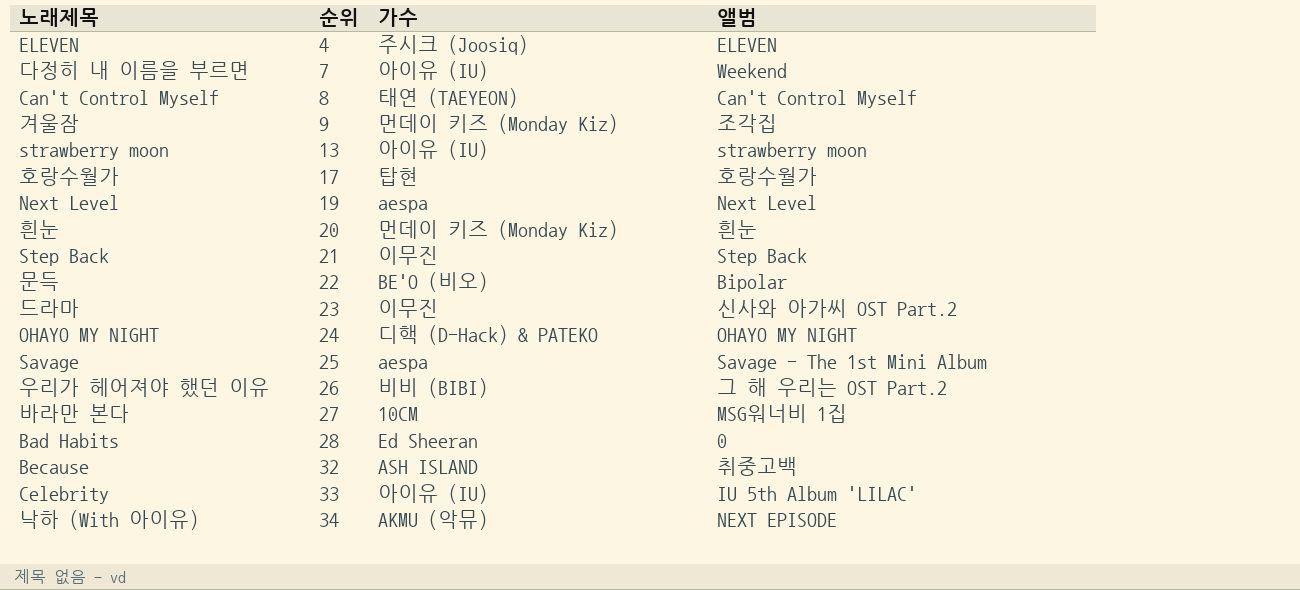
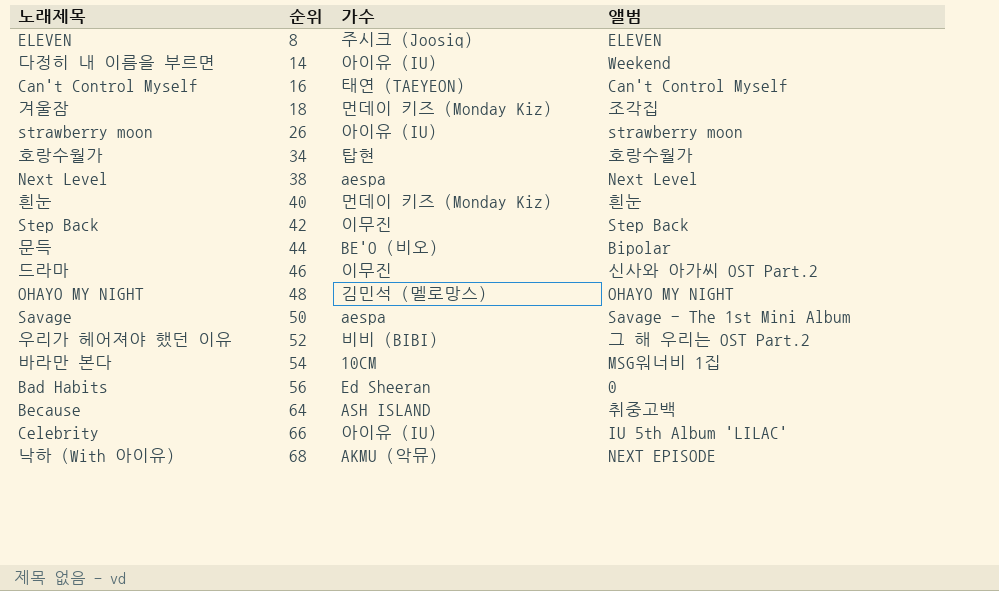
ELEVEN | 순위: 4 -> 8
다정히 내 이름을 부르면 | 순위: 7 -> 14
Can't Control Myself | 순위: 8 -> 16
겨울잠 | 순위: 9 -> 18
strawberry moon | 순위: 13 -> 26
호랑수월가 | 순위: 17 -> 34
Next Level | 순위: 19 -> 38
흰눈 | 순위: 20 -> 40
Step Back | 순위: 21 -> 42
문득 | 순위: 22 -> 44
드라마 | 순위: 23 -> 46
OHAYO MY NIGHT | 순위: 24 -> 48
OHAYO MY NIGHT | 가수: 디핵 (D-Hack) & PATEKO -> 김민석 (멜로망스)
Savage | 순위: 25 -> 50
우리가 헤어져야 했던 이유 | 순위: 26 -> 52
바라만 본다 | 순위: 27 -> 54
Bad Habits | 순위: 28 -> 56
Because | 순위: 32 -> 64
Celebrity | 순위: 33 -> 66
낙하 (With 아이유) | 순위: 34 -> 68

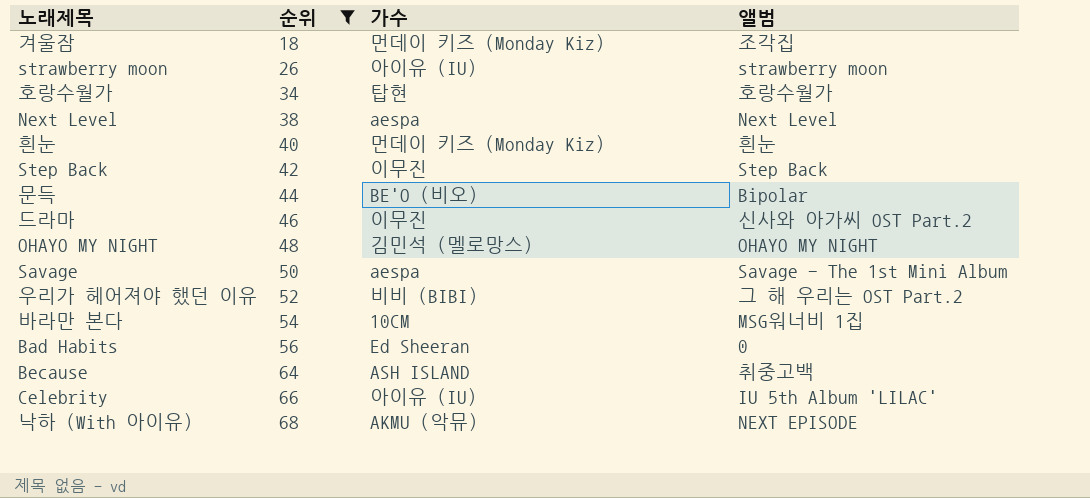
filter: none -> 순위 >= 18

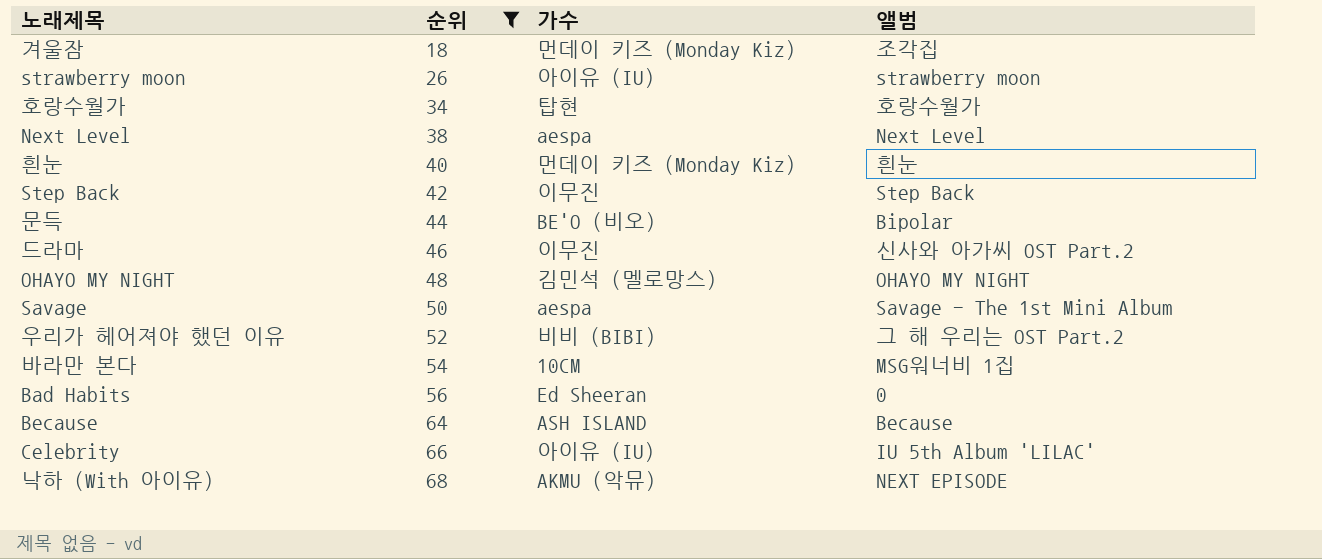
Because | 앨범: 취중고백 -> Because

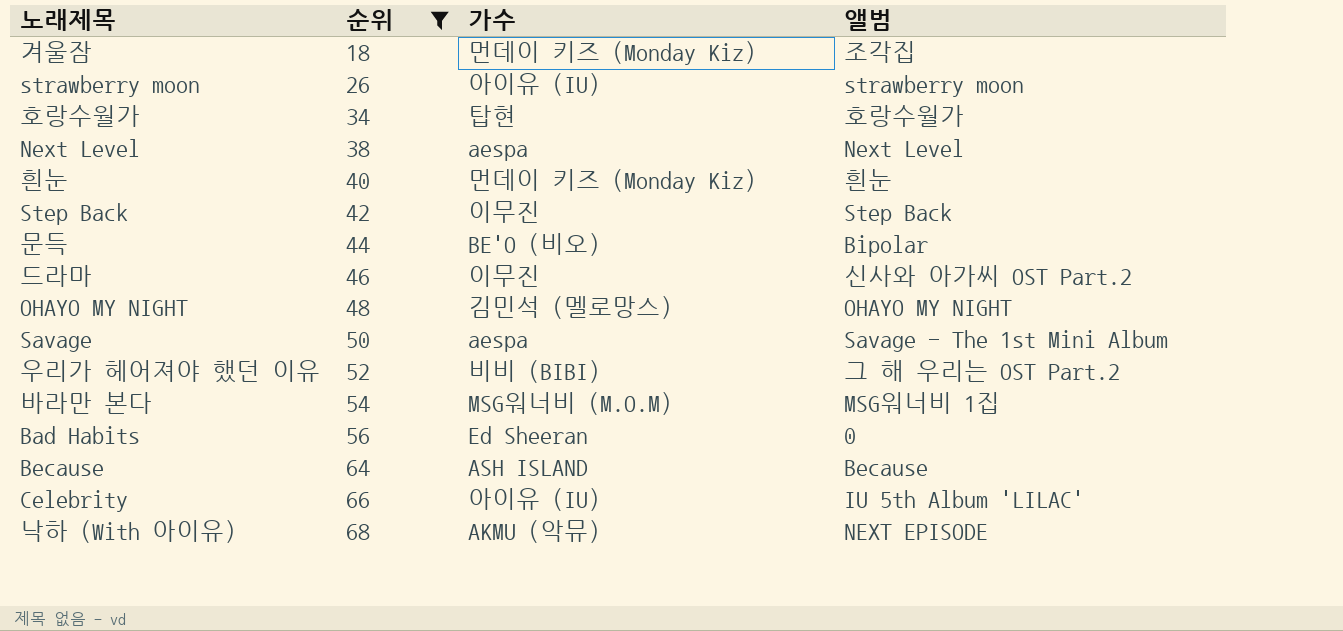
바라만 본다 | 가수: 10CM -> MSG워너비 (M.O.M)

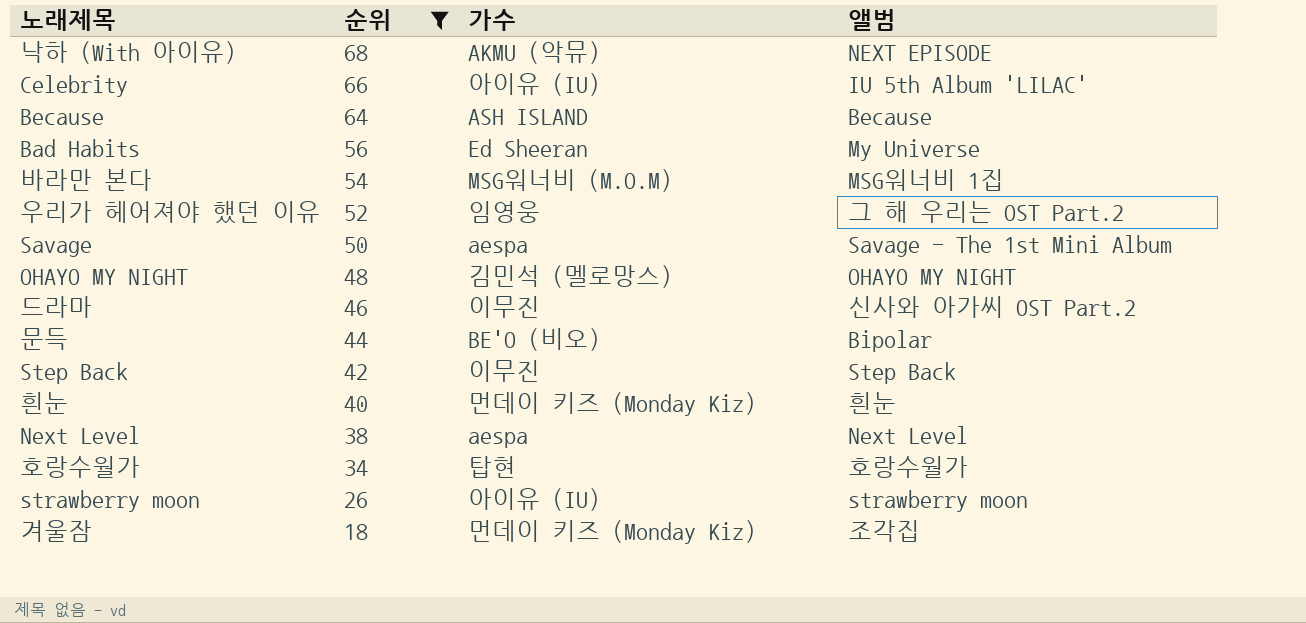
row order: 순위 ascending -> 순위 descending
Bad Habits | 앨범: 0 -> My Universe
우리가 헤어져야 했던 이유 | 가수: 비비 (BIBI) -> 임영웅

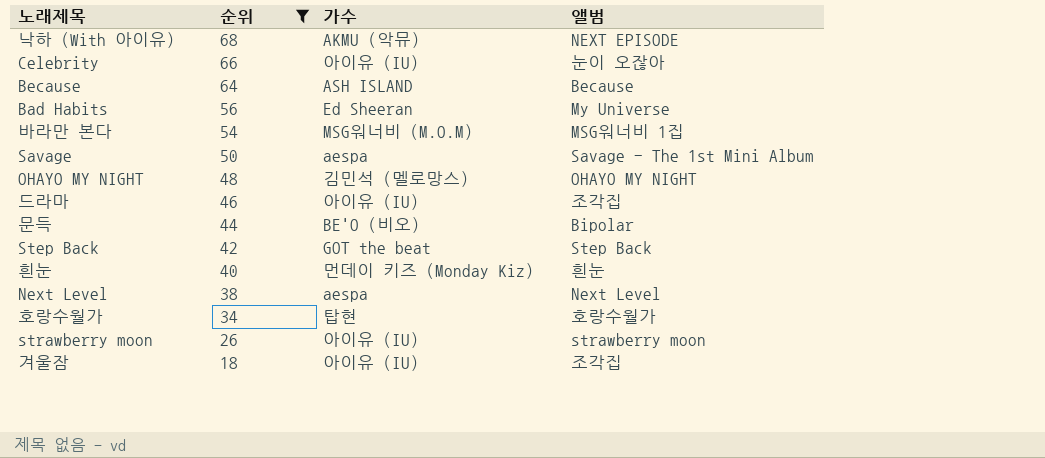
row 우리가 헤어져야 했던 이유: 52 | 임영웅 | 그 해 우리는 OST Part.2 -> none
Celebrity | 앨범: IU 5th Album 'LILAC' -> 눈이 오잖아
드라마 | 가수: 이무진 -> 아이유 (IU)
드라마 | 앨범: 신사와 아가씨 OST Part.2 -> 조각집
Step Back | 가수: 이무진 -> GOT the beat
겨울잠 | 가수: 먼데이 키즈 (Monday Kiz) -> 아이유 (IU)

